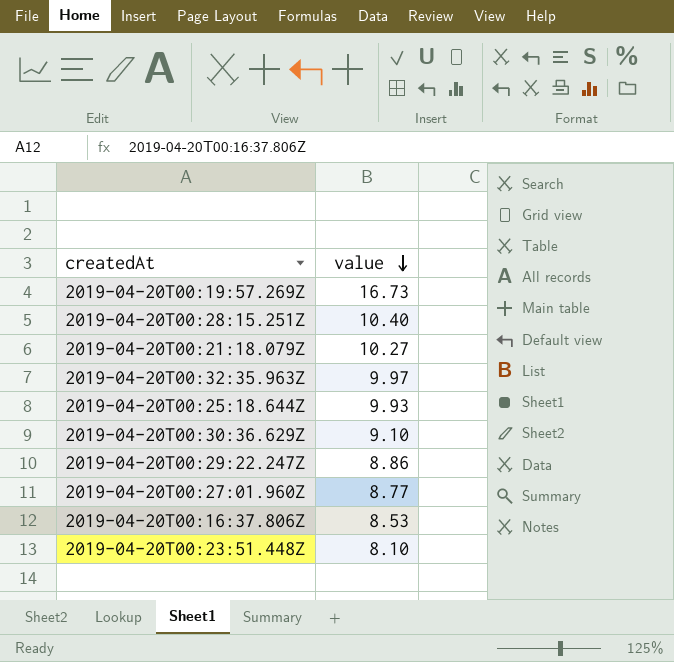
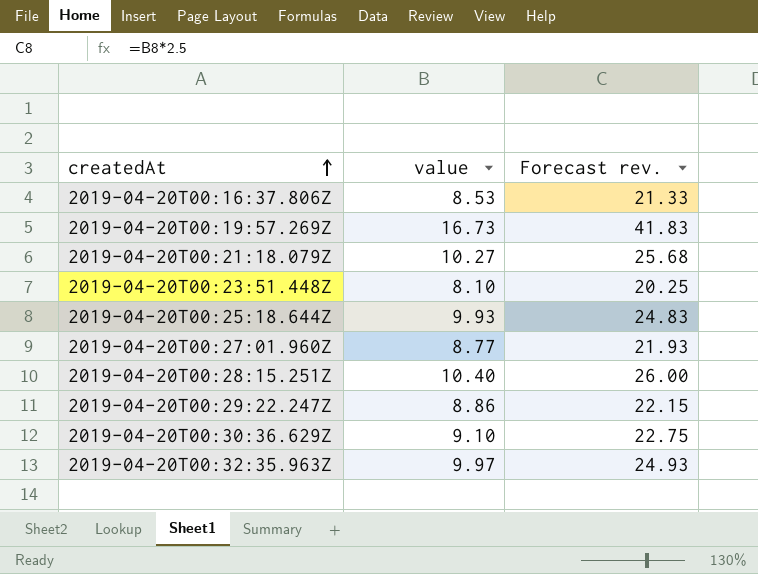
row order: value descending -> createdAt ascending
column Forecast rev. | formula: none -> [value] * 2.5

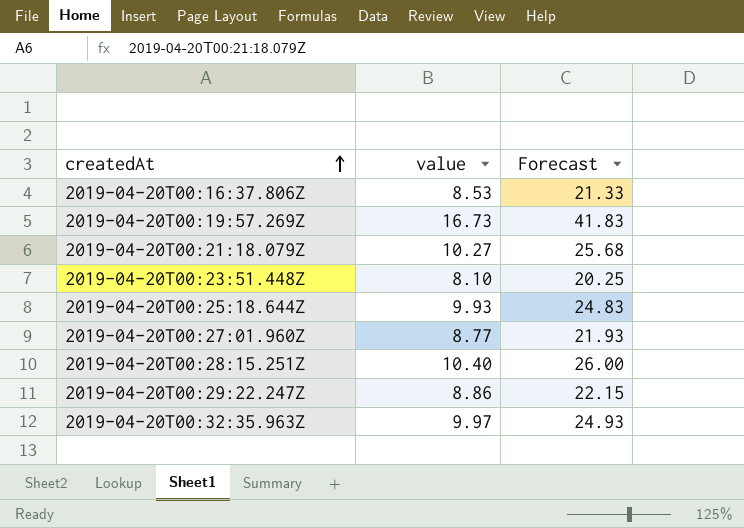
column name: Forecast rev. -> Forecast
row 2019-04-20T00:30:36.629Z: 9.10 | 22.75 -> none

